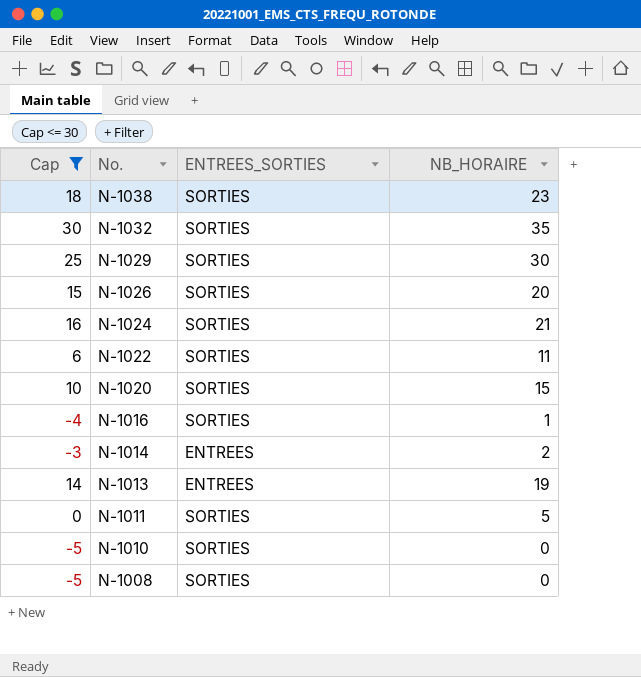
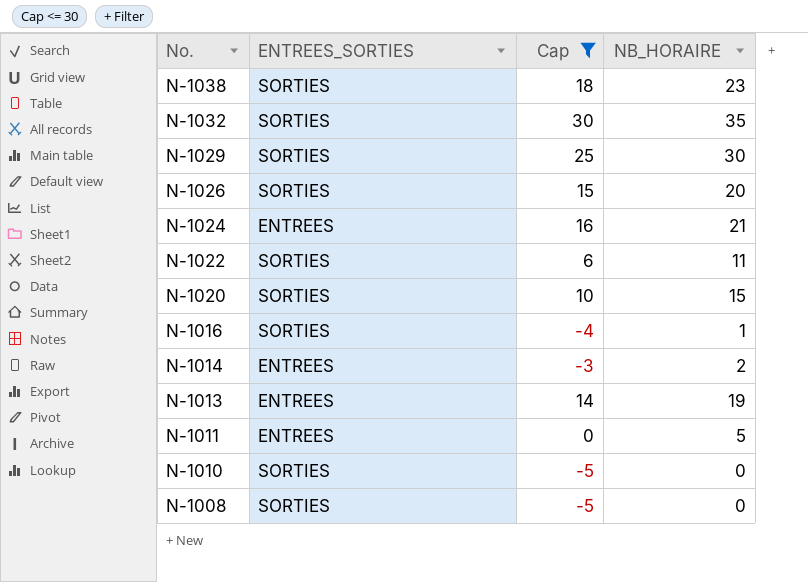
column Cap | position: 1 -> 3
N-1024 | ENTREES_SORTIES: SORTIES -> ENTREES
N-1011 | ENTREES_SORTIES: SORTIES -> ENTREES

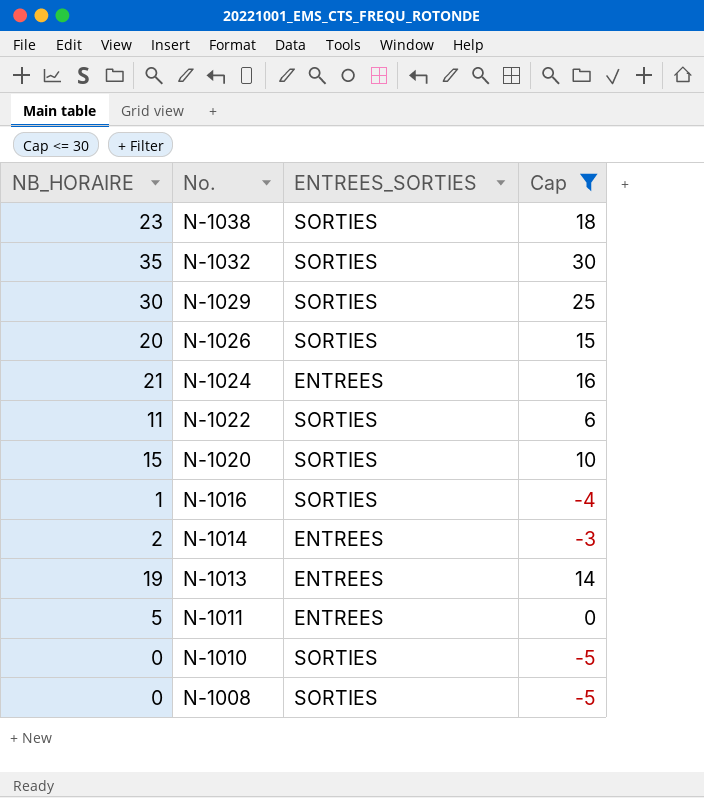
column NB_HORAIRE | position: 4 -> 1

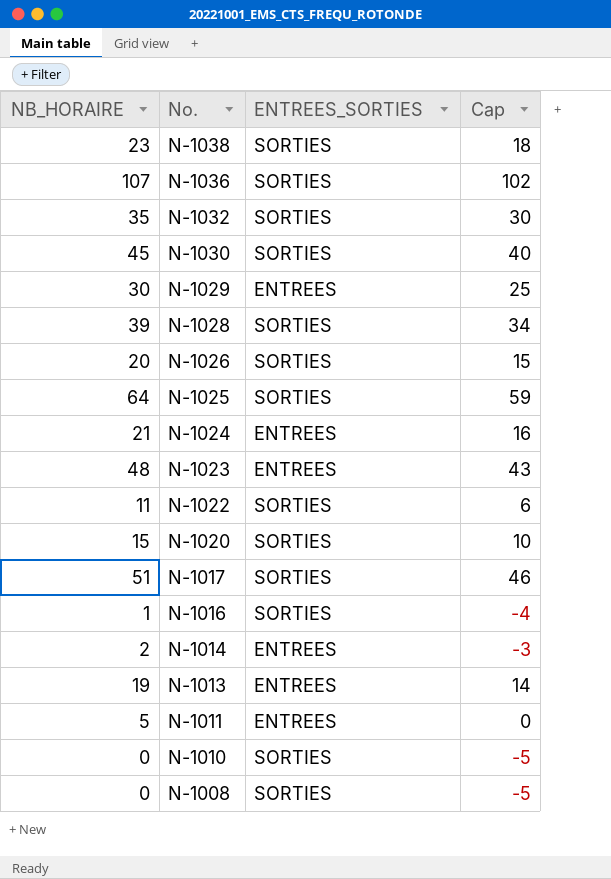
filter: Cap <= 30 -> none
N-1029 | ENTREES_SORTIES: SORTIES -> ENTREES

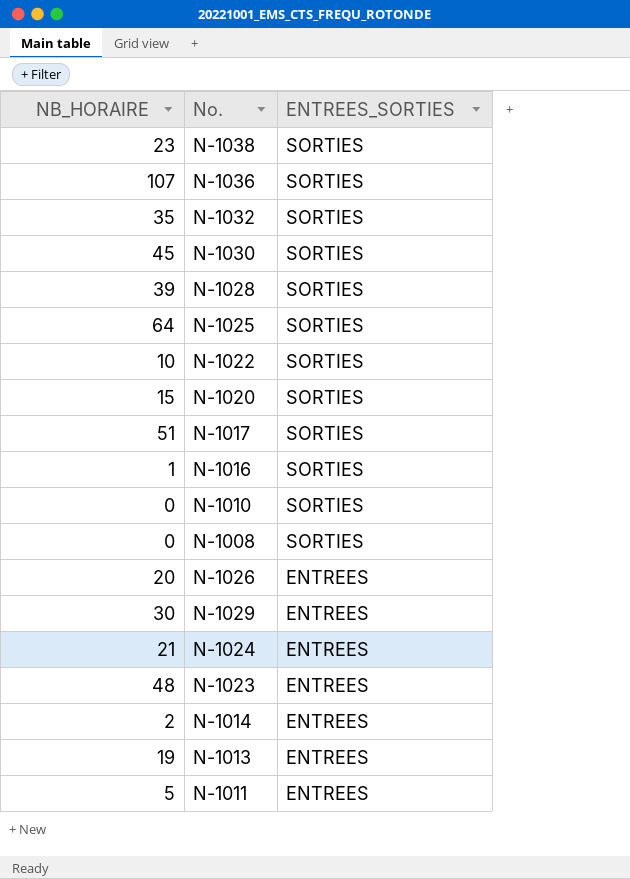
row order: No. descending -> ENTREES_SORTIES descending
column Cap | formula: [NB_HORAIRE] - 5 -> none
N-1022 | NB_HORAIRE: 11 -> 10
N-1026 | ENTREES_SORTIES: SORTIES -> ENTREES

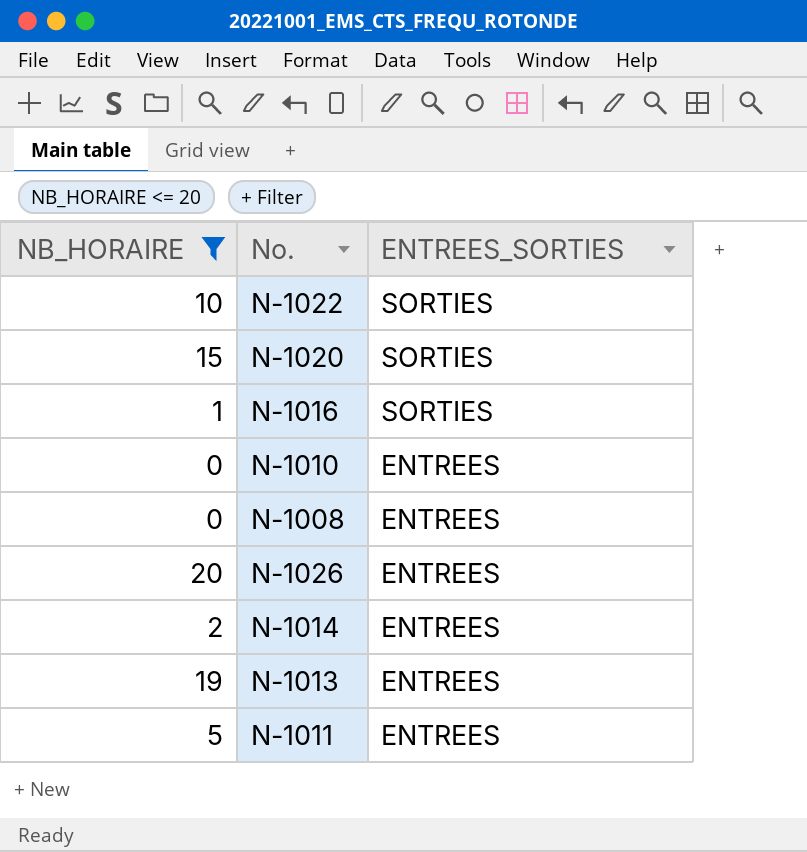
filter: none -> NB_HORAIRE <= 20
N-1010 | ENTREES_SORTIES: SORTIES -> ENTREES
N-1008 | ENTREES_SORTIES: SORTIES -> ENTREES

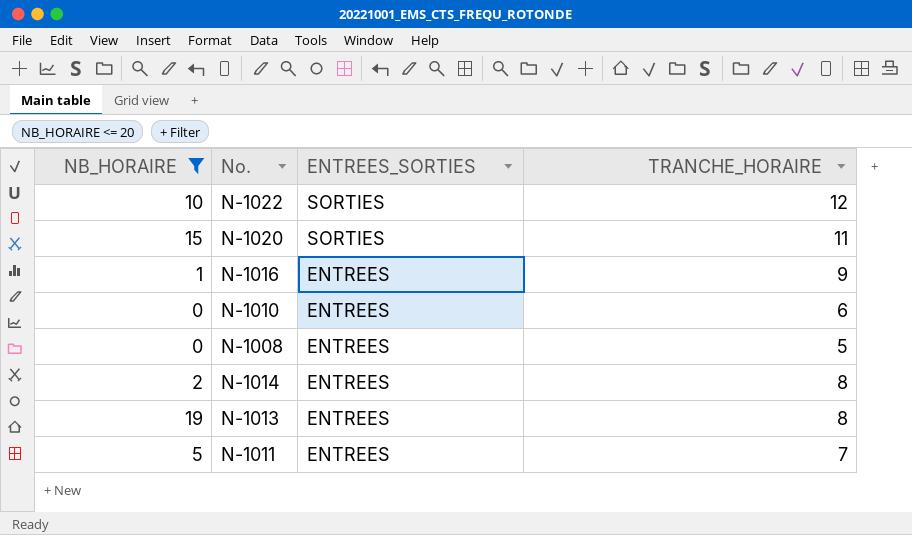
column TRANCHE_HORAIRE | position: none -> 4
row N-1026: 20 | ENTREES -> none
N-1016 | ENTREES_SORTIES: SORTIES -> ENTREES

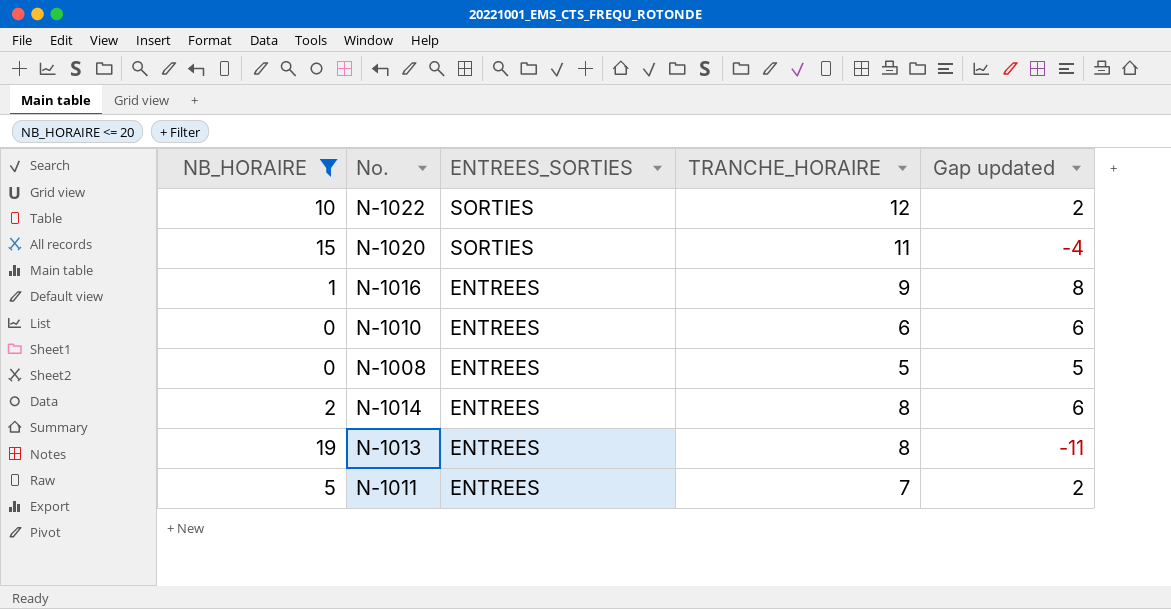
column Gap updated | formula: none -> [TRANCHE_HORAIRE] - [NB_HORAIRE]

